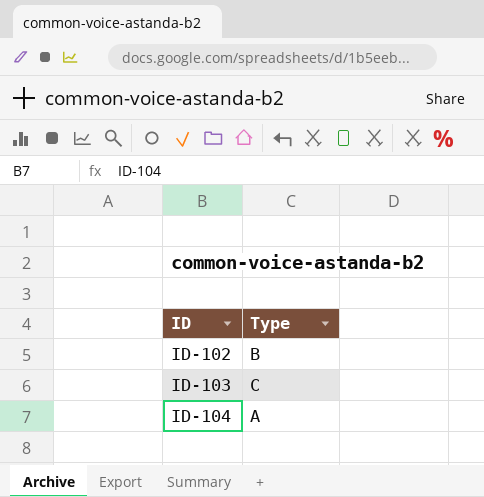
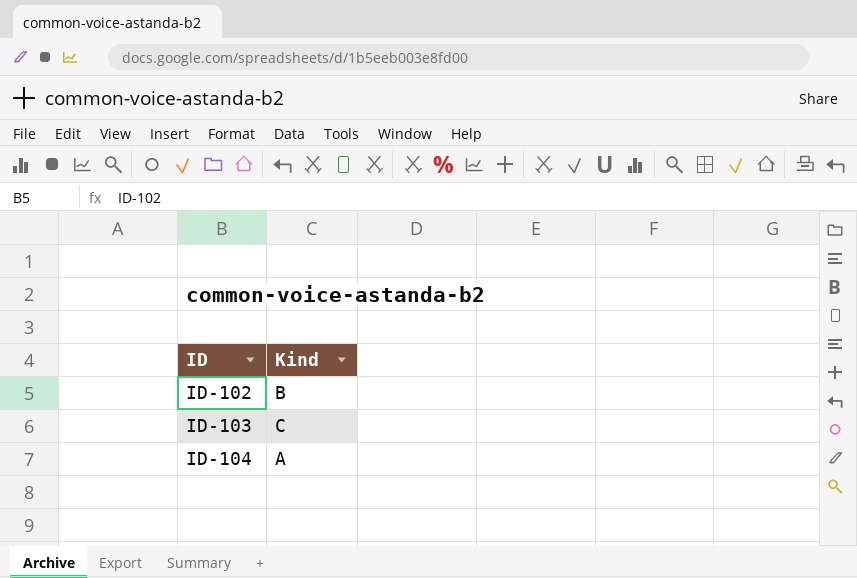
column name: Type -> Kind

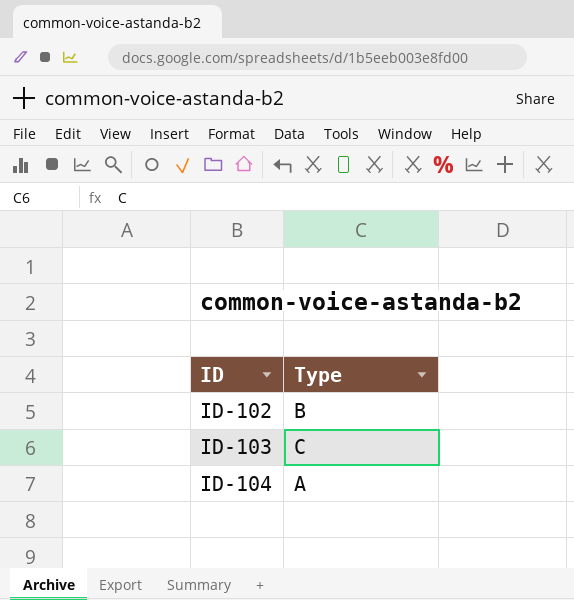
column name: Kind -> Type

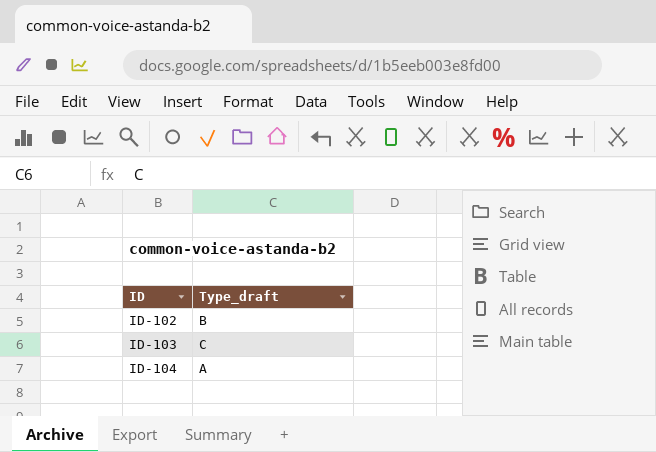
column name: Type -> Type_draft

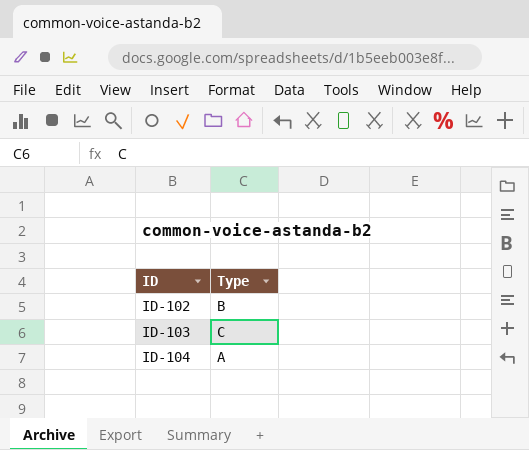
column name: Type_draft -> Type

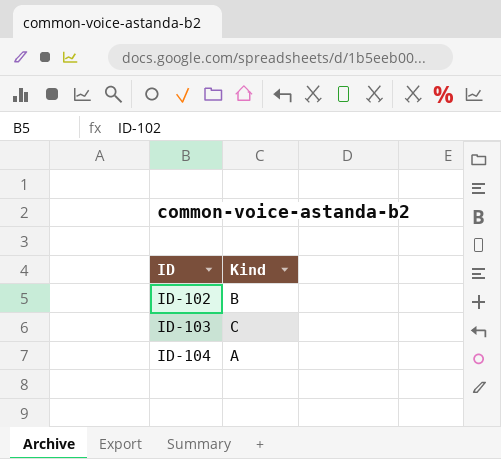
column name: Type -> Kind

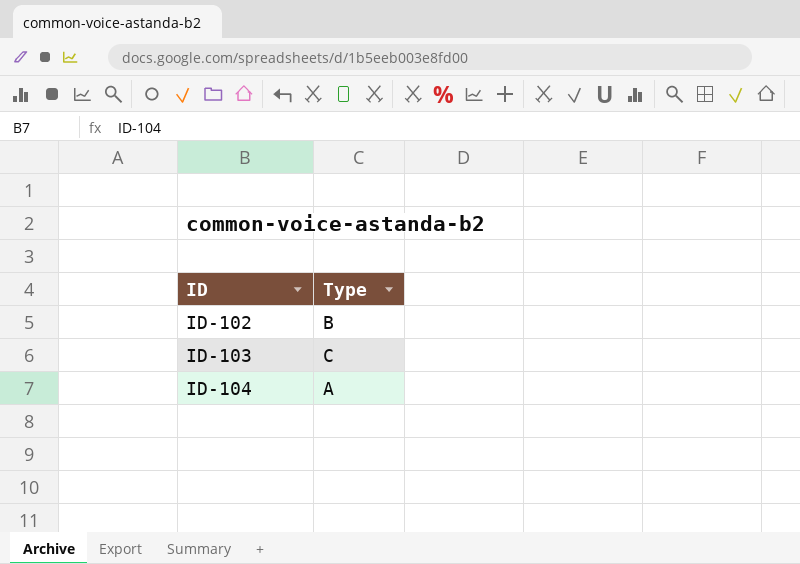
column name: Kind -> Type

